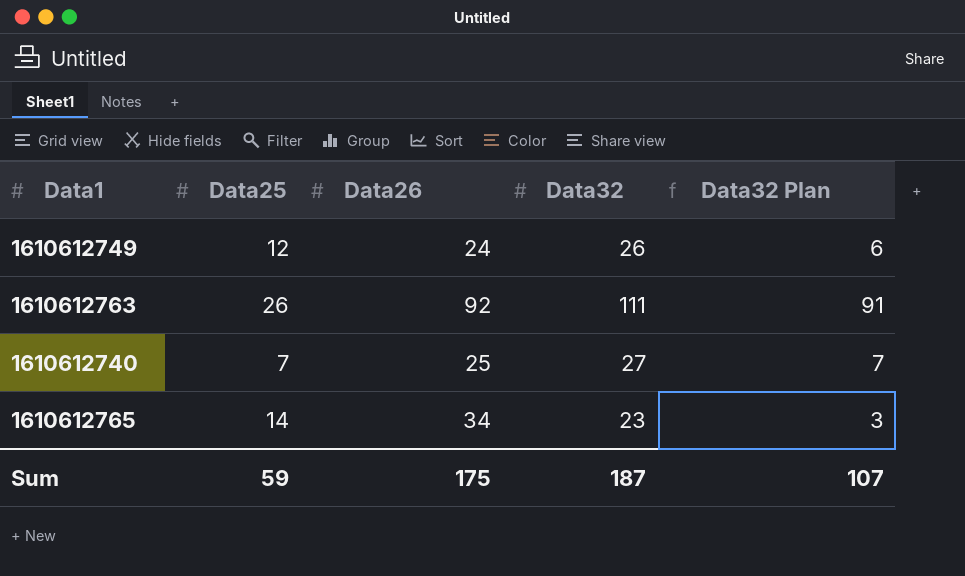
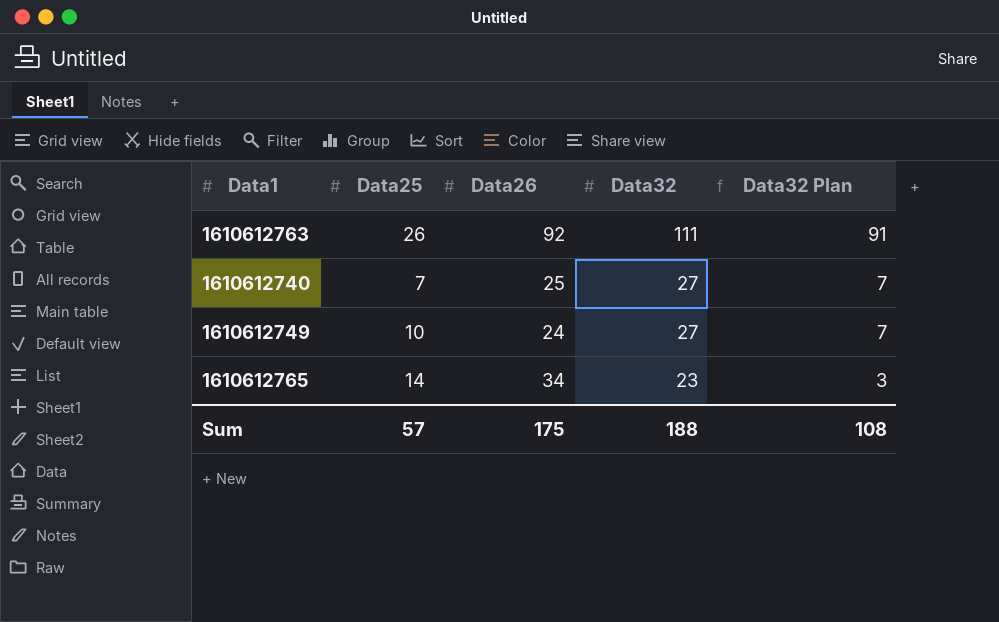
row order: none -> Data32 descending
1610612749 | Data25: 12 -> 10
1610612749 | Data32: 26 -> 27
1610612749 | Data32 Plan: 6 -> 7
Sum | Data25: 59 -> 57
Sum | Data32: 187 -> 188
Sum | Data32 Plan: 107 -> 108

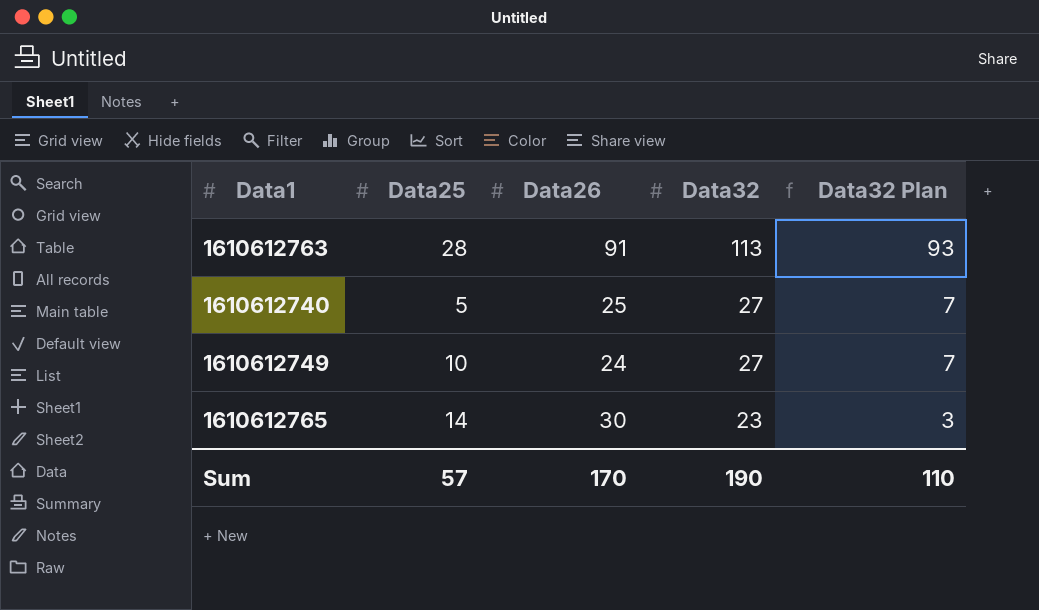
1610612763 | Data25: 26 -> 28
1610612763 | Data26: 92 -> 91
1610612763 | Data32: 111 -> 113
1610612763 | Data32 Plan: 91 -> 93
1610612740 | Data25: 7 -> 5
1610612765 | Data26: 34 -> 30
Sum | Data26: 175 -> 170
Sum | Data32: 188 -> 190
Sum | Data32 Plan: 108 -> 110

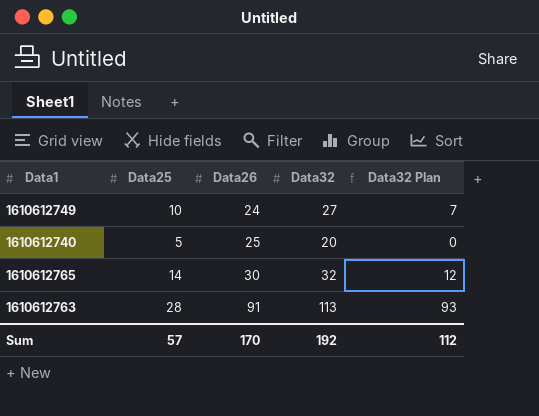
row order: Data32 descending -> Data26 ascending
1610612740 | Data32: 27 -> 20
1610612740 | Data32 Plan: 7 -> 0
1610612765 | Data32: 23 -> 32
1610612765 | Data32 Plan: 3 -> 12
Sum | Data32: 190 -> 192
Sum | Data32 Plan: 110 -> 112

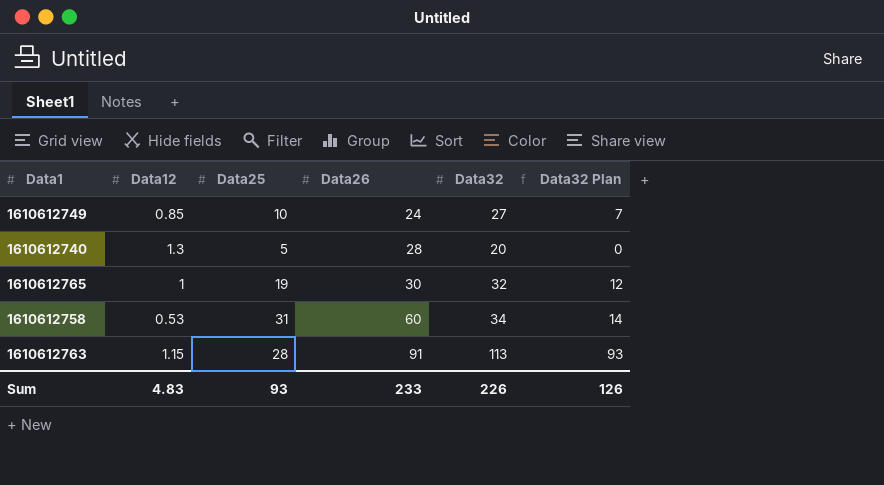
column Data12 | position: none -> 2
1610612740 | Data26: 25 -> 28
1610612765 | Data25: 14 -> 19
row 1610612758: none -> 0.53 | 31 | 60 | 34 | 14
Sum | Data25: 57 -> 93
Sum | Data26: 170 -> 233
Sum | Data32: 192 -> 226
Sum | Data32 Plan: 112 -> 126

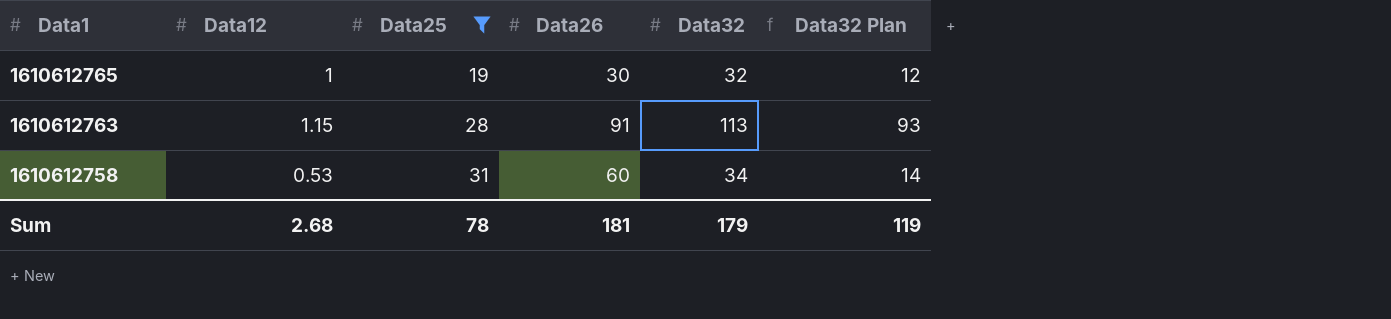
filter: none -> Data25 >= 19
row order: Data26 ascending -> Data1 descending
Sum | Data12: 4.83 -> 2.68
Sum | Data25: 93 -> 78
Sum | Data26: 233 -> 181
Sum | Data32: 226 -> 179
Sum | Data32 Plan: 126 -> 119

